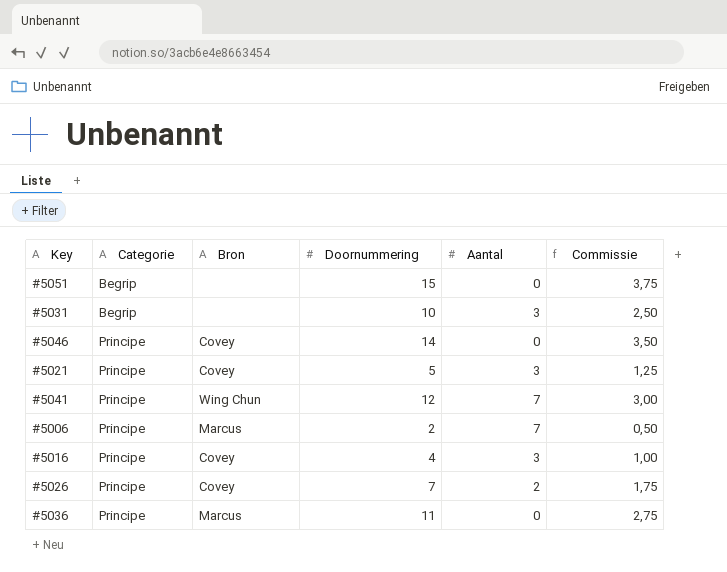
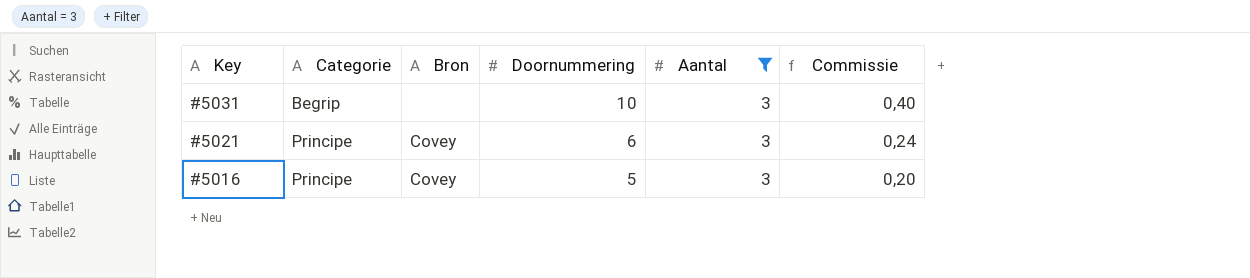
filter: none -> Aantal = 3
column Commissie | formula: [Doornummering] * 0,25 -> [Doornummering] * 0,04
#5021 | Doornummering: 5 -> 6
#5016 | Doornummering: 4 -> 5

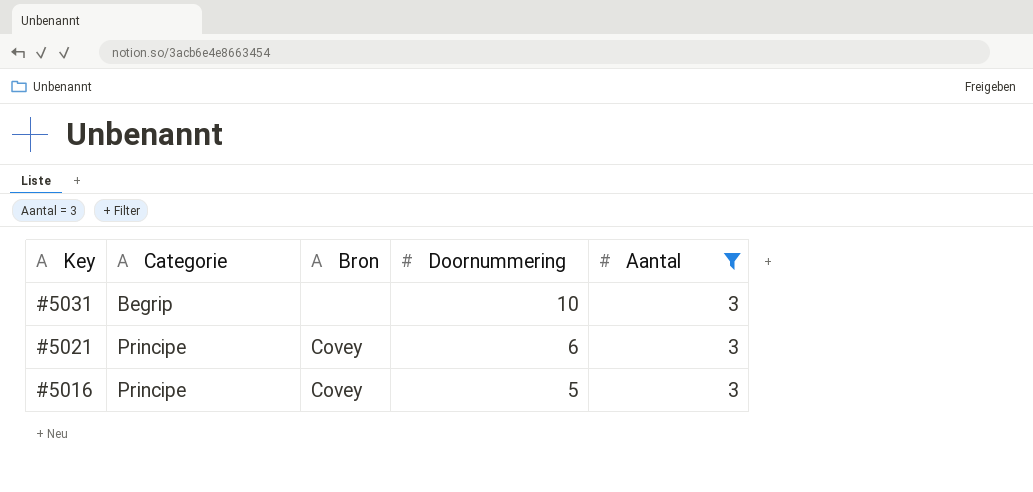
column Commissie | formula: [Doornummering] * 0,04 -> none

